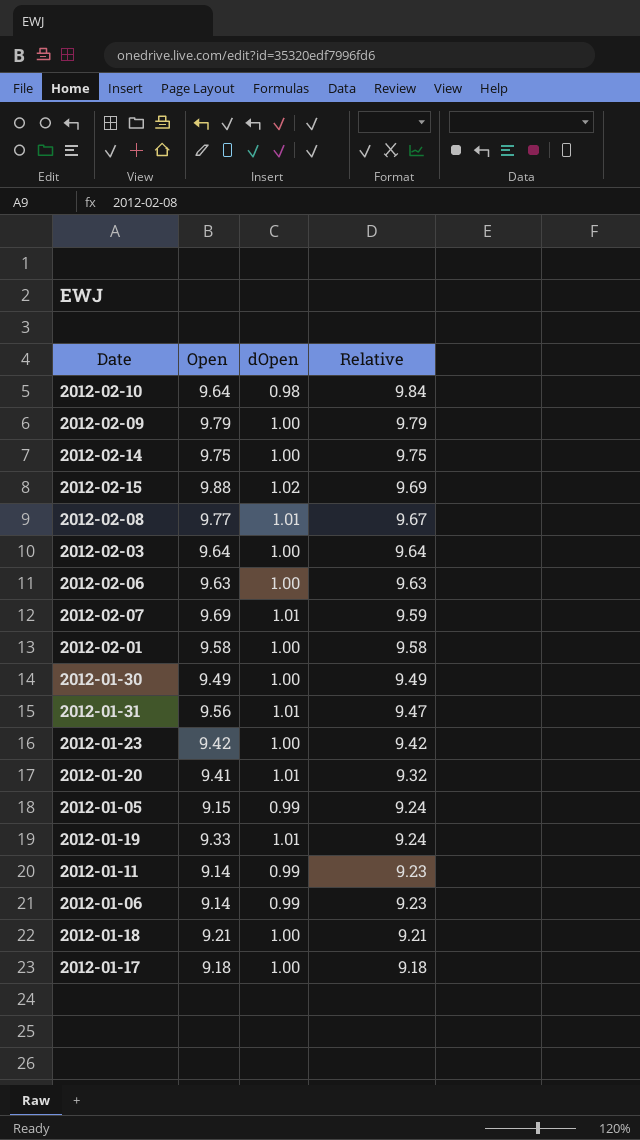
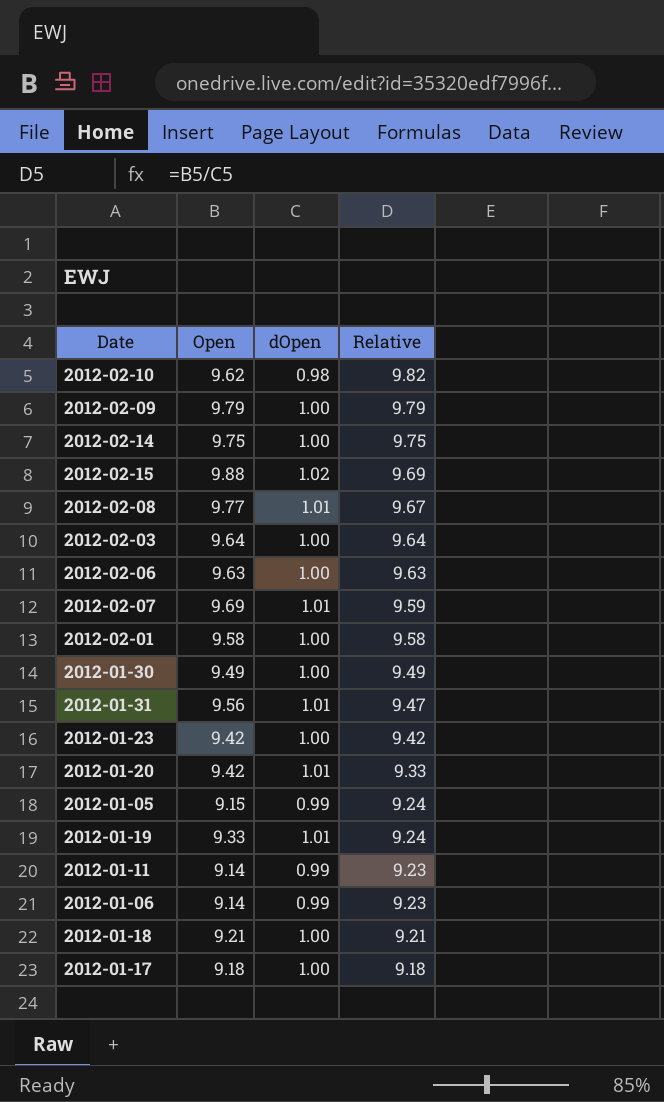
2012-02-10 | Open: 9.64 -> 9.62
2012-02-10 | Relative: 9.84 -> 9.82
2012-01-20 | Open: 9.41 -> 9.42
2012-01-20 | Relative: 9.32 -> 9.33

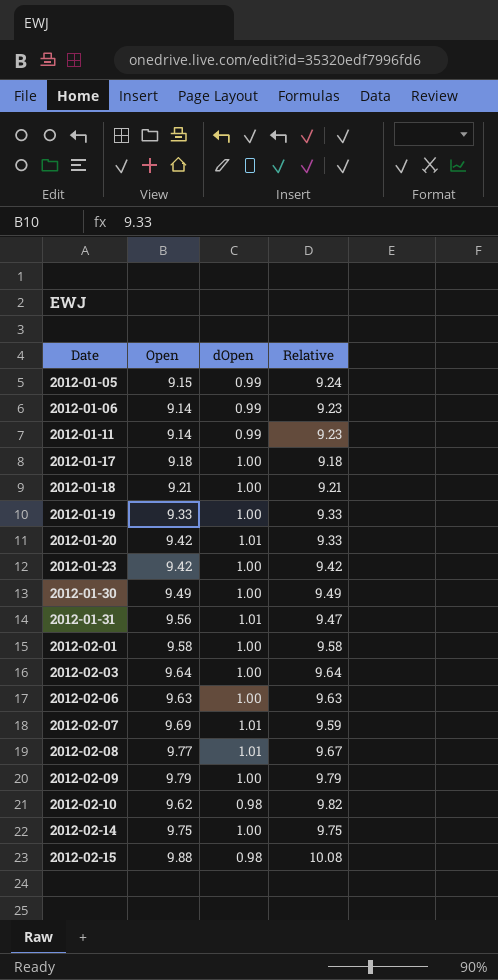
row order: Relative descending -> Date ascending
2012-01-19 | dOpen: 1.01 -> 1.00
2012-01-19 | Relative: 9.24 -> 9.33
2012-02-15 | dOpen: 1.02 -> 0.98
2012-02-15 | Relative: 9.69 -> 10.08

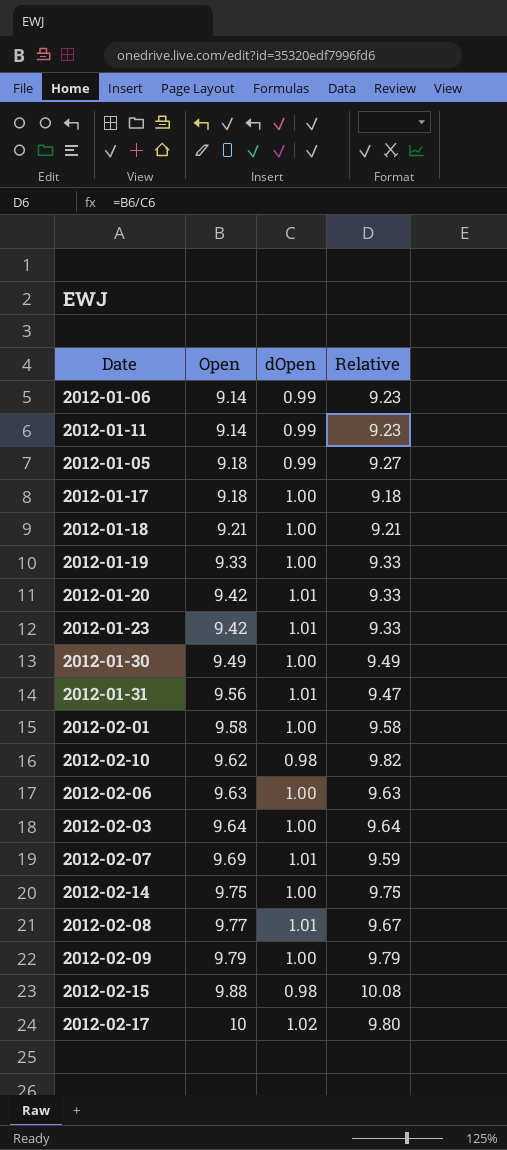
row order: Date ascending -> Open ascending
2012-01-05 | Open: 9.15 -> 9.18
2012-01-05 | Relative: 9.24 -> 9.27
2012-01-23 | dOpen: 1.00 -> 1.01
2012-01-23 | Relative: 9.42 -> 9.33
row 2012-02-17: none -> 10 | 1.02 | 9.80

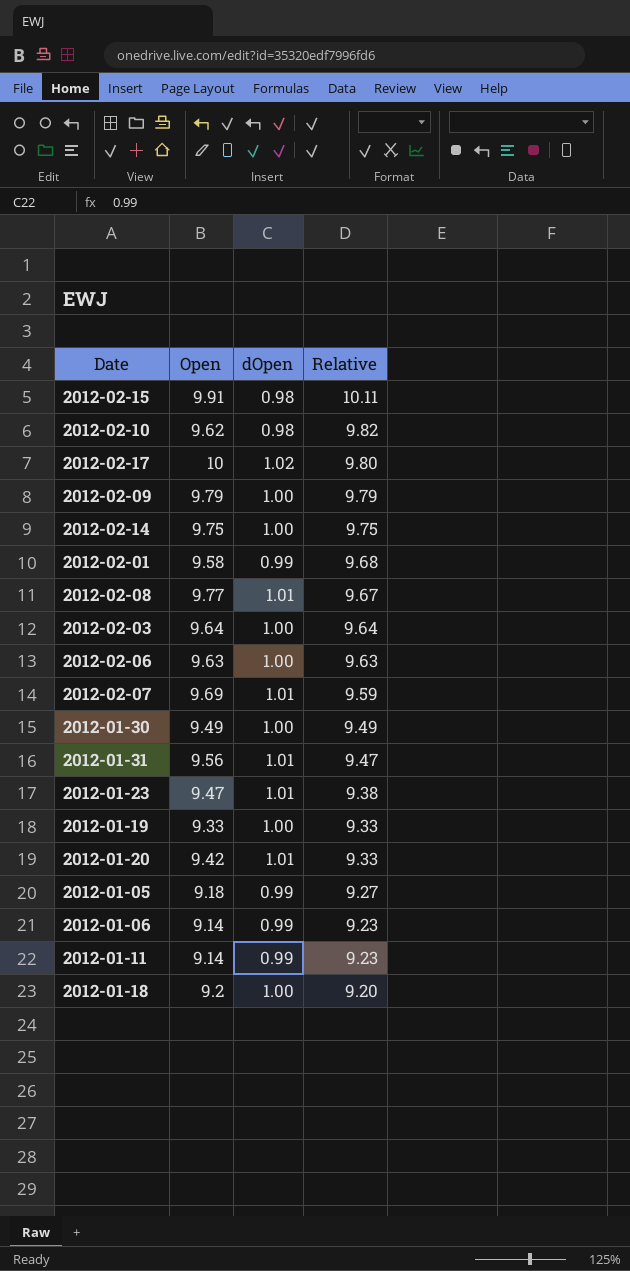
row order: Open ascending -> Relative descending
row 2012-01-17: 9.18 | 1.00 | 9.18 -> none
2012-02-15 | Open: 9.88 -> 9.91
2012-02-15 | Relative: 10.08 -> 10.11
2012-02-01 | dOpen: 1.00 -> 0.99
2012-02-01 | Relative: 9.58 -> 9.68
2012-01-23 | Open: 9.42 -> 9.47
2012-01-23 | Relative: 9.33 -> 9.38
2012-01-18 | Open: 9.21 -> 9.2
2012-01-18 | Relative: 9.21 -> 9.20

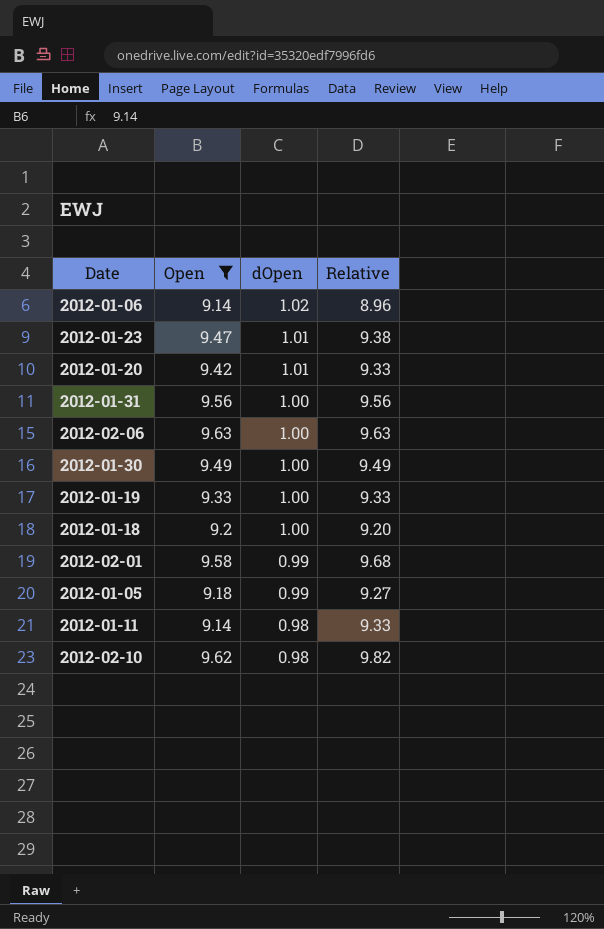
filter: none -> Open <= 9.63
row order: Relative descending -> dOpen descending
2012-01-06 | dOpen: 0.99 -> 1.02
2012-01-06 | Relative: 9.23 -> 8.96
2012-01-31 | dOpen: 1.01 -> 1.00
2012-01-31 | Relative: 9.47 -> 9.56
2012-01-11 | dOpen: 0.99 -> 0.98
2012-01-11 | Relative: 9.23 -> 9.33

